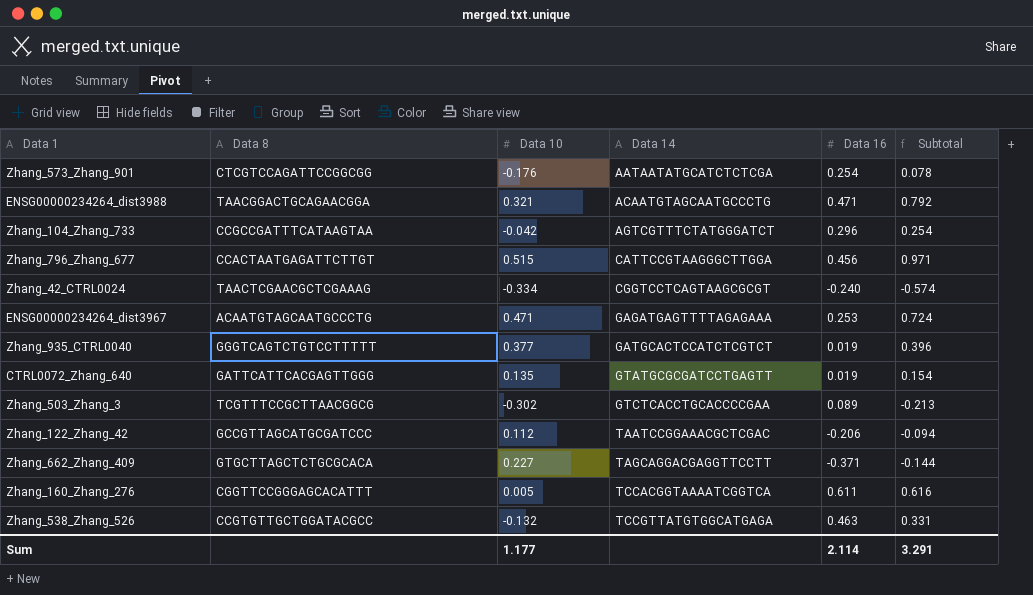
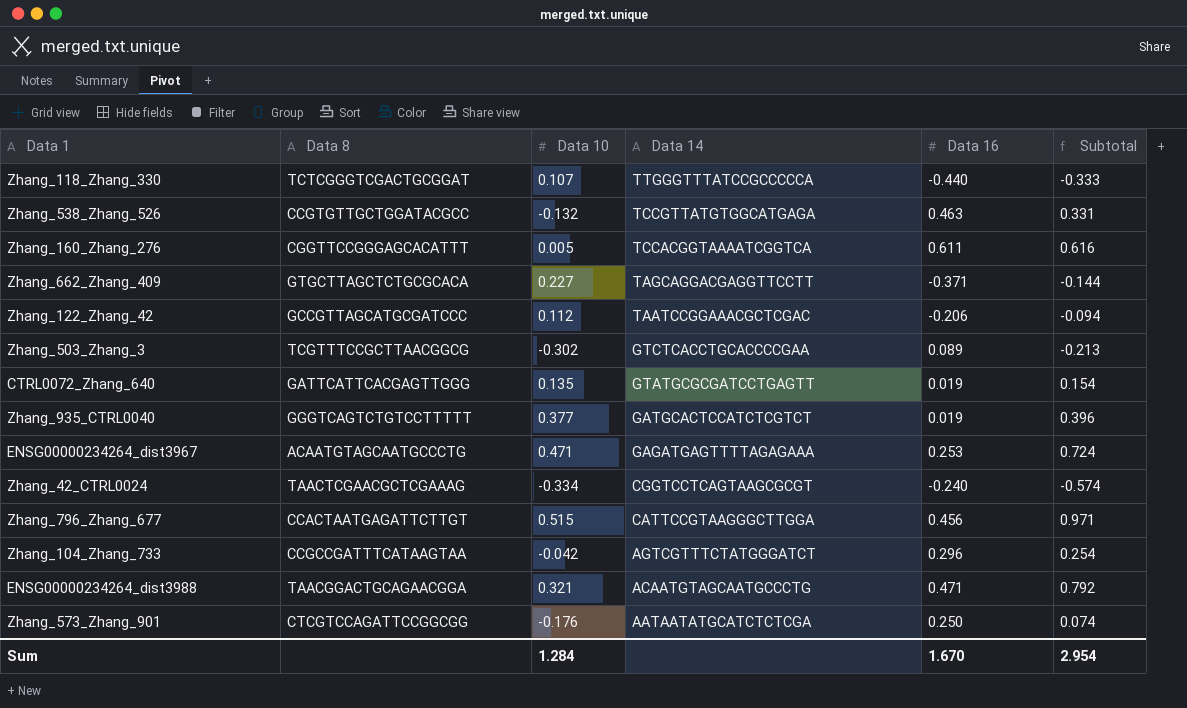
row order: Data 14 ascending -> Data 14 descending
row Zhang_118_Zhang_330: none -> TCTCGGGTCGACTGCGGAT | 0.107 | TTGGGTTTATCCGCCCCCA | -0.440 | -0.333
Zhang_573_Zhang_901 | Data 16: 0.254 -> 0.250
Zhang_573_Zhang_901 | Subtotal: 0.078 -> 0.074
Sum | Data 10: 1.177 -> 1.284
Sum | Data 16: 2.114 -> 1.670
Sum | Subtotal: 3.291 -> 2.954

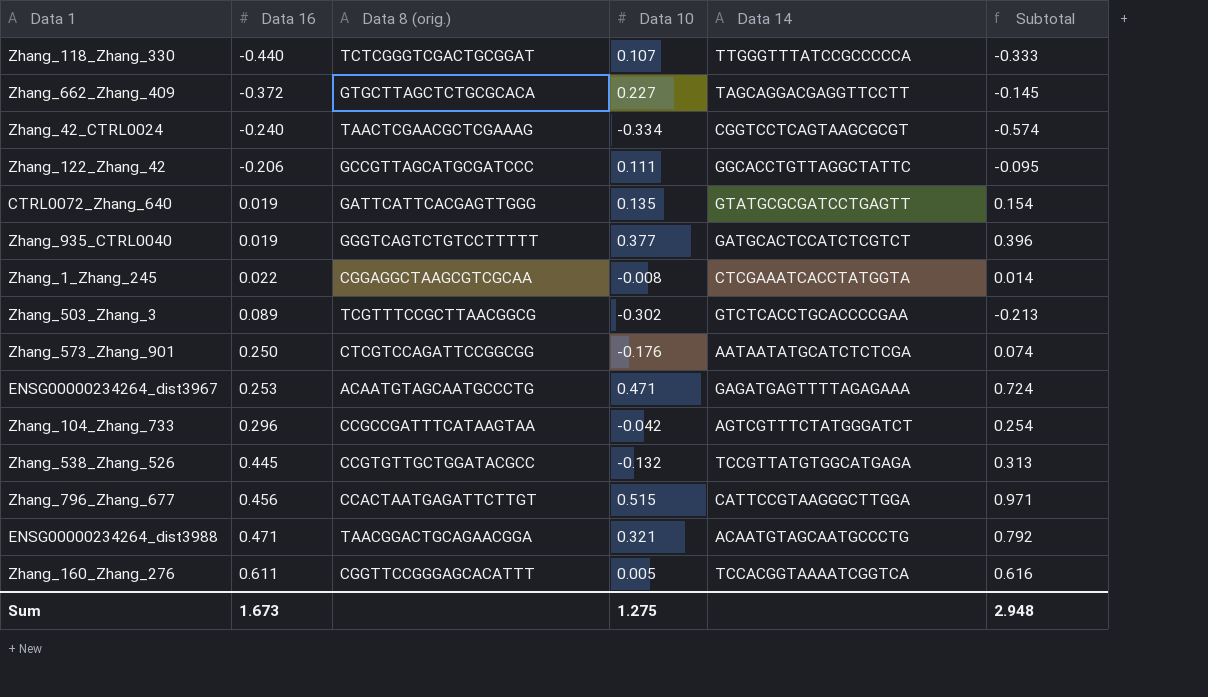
row order: Data 14 descending -> Data 16 ascending
column Data 16 | position: 5 -> 2
column name: Data 8 -> Data 8 (orig.)
Zhang_662_Zhang_409 | Data 16: -0.371 -> -0.372
Zhang_662_Zhang_409 | Subtotal: -0.144 -> -0.145
Zhang_122_Zhang_42 | Data 10: 0.112 -> 0.111
Zhang_122_Zhang_42 | Data 14: TAATCCGGAAACGCTCGAC -> GGCACCTGTTAGGCTATTC
Zhang_122_Zhang_42 | Subtotal: -0.094 -> -0.095
row Zhang_1_Zhang_245: none -> 0.022 | CGGAGGCTAAGCGTCGCAA | -0.008 | CTCGAAATCACCTATGGTA | 0.014
Zhang_538_Zhang_526 | Data 16: 0.463 -> 0.445
Zhang_538_Zhang_526 | Subtotal: 0.331 -> 0.313
Sum | Data 16: 1.670 -> 1.673
Sum | Data 10: 1.284 -> 1.275
Sum | Subtotal: 2.954 -> 2.948

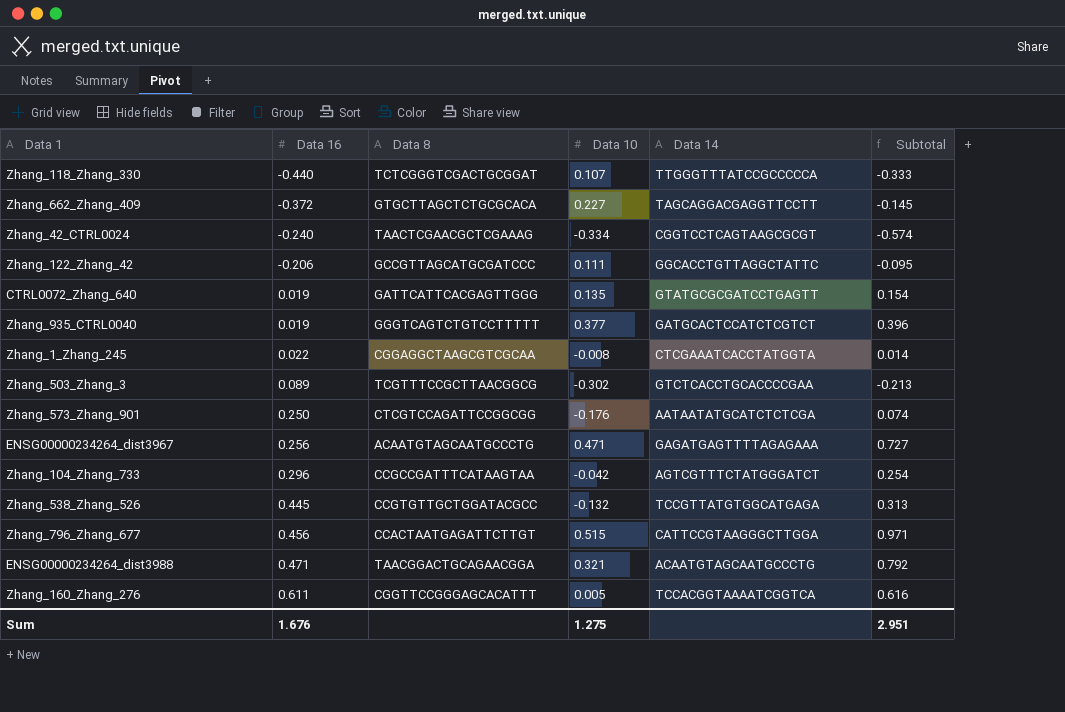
column name: Data 8 (orig.) -> Data 8
ENSG00000234264_dist3967 | Data 16: 0.253 -> 0.256
ENSG00000234264_dist3967 | Subtotal: 0.724 -> 0.727
Sum | Data 16: 1.673 -> 1.676
Sum | Subtotal: 2.948 -> 2.951

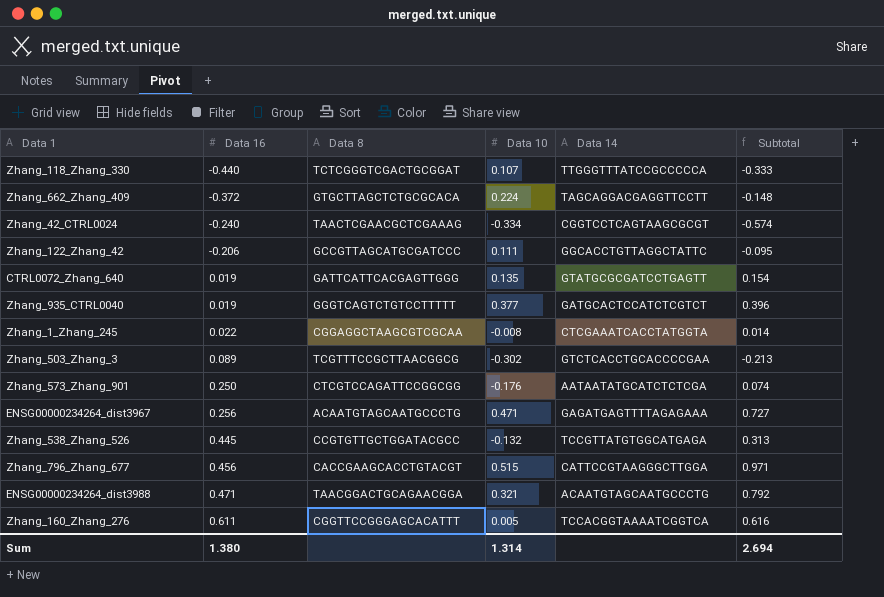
row Zhang_104_Zhang_733: 0.296 | CCGCCGATTTCATAAGTAA | -0.042 | AGTCGTTTCTATGGGATCT | 0.254 -> none
Zhang_662_Zhang_409 | Data 10: 0.227 -> 0.224
Zhang_662_Zhang_409 | Subtotal: -0.145 -> -0.148
Zhang_796_Zhang_677 | Data 8: CCACTAATGAGATTCTTGT -> CACCGAAGCACCTGTACGT
Sum | Data 16: 1.676 -> 1.380
Sum | Data 10: 1.275 -> 1.314
Sum | Subtotal: 2.951 -> 2.694

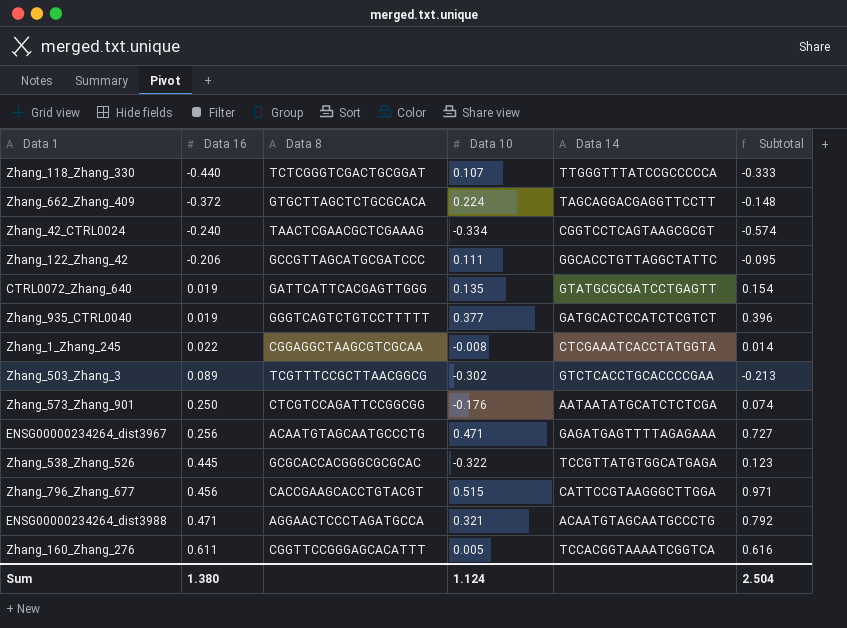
Zhang_538_Zhang_526 | Data 8: CCGTGTTGCTGGATACGCC -> GCGCACCACGGGCGCGCAC
Zhang_538_Zhang_526 | Data 10: -0.132 -> -0.322
Zhang_538_Zhang_526 | Subtotal: 0.313 -> 0.123
ENSG00000234264_dist3988 | Data 8: TAACGGACTGCAGAACGGA -> AGGAACTCCCTAGATGCCA
Sum | Data 10: 1.314 -> 1.124
Sum | Subtotal: 2.694 -> 2.504

